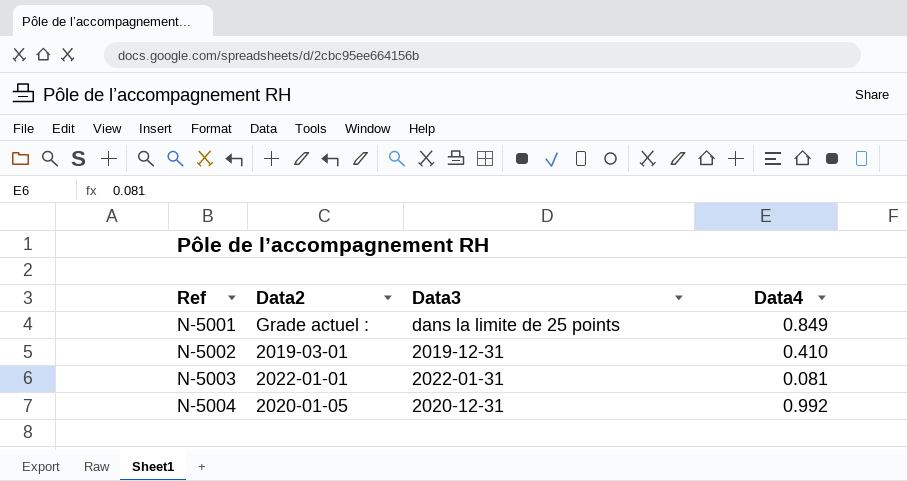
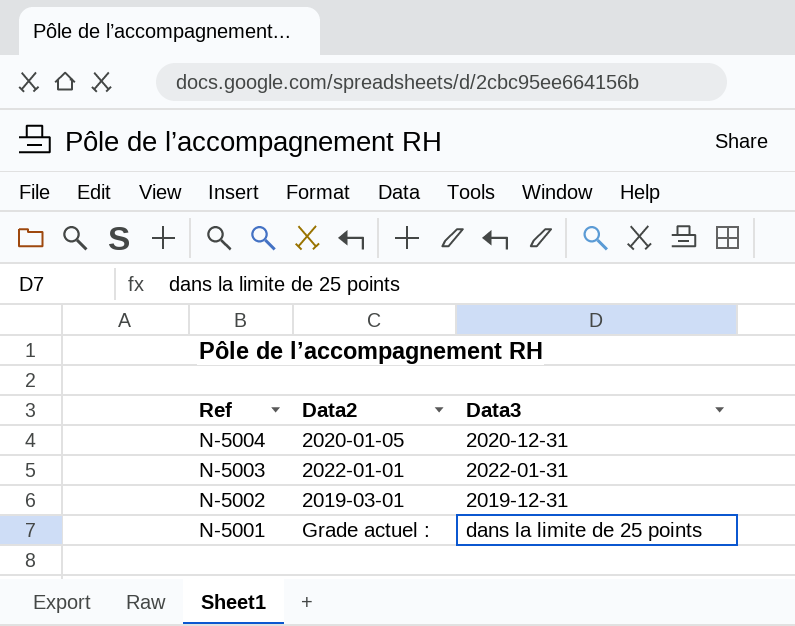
row order: Ref ascending -> Ref descending
column Data4 | position: 4 -> none

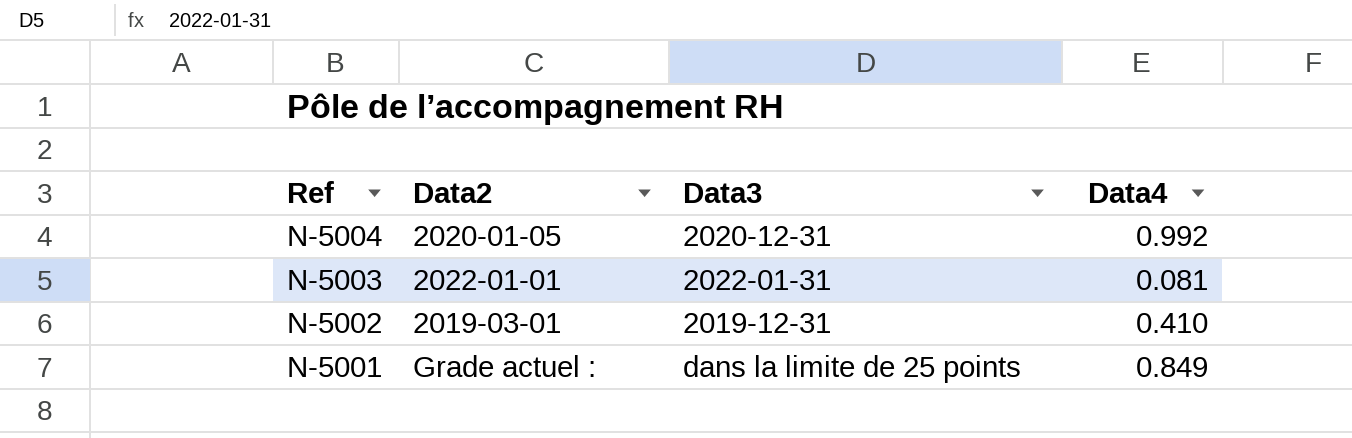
column Data4 | position: none -> 4

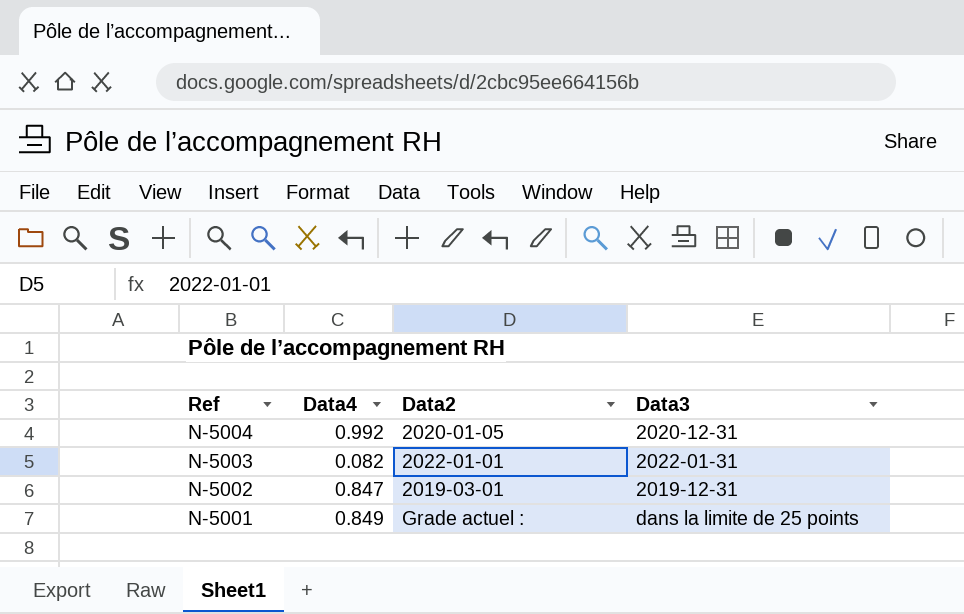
column Data4 | position: 4 -> 2
N-5003 | Data4: 0.081 -> 0.082
N-5002 | Data4: 0.410 -> 0.847

